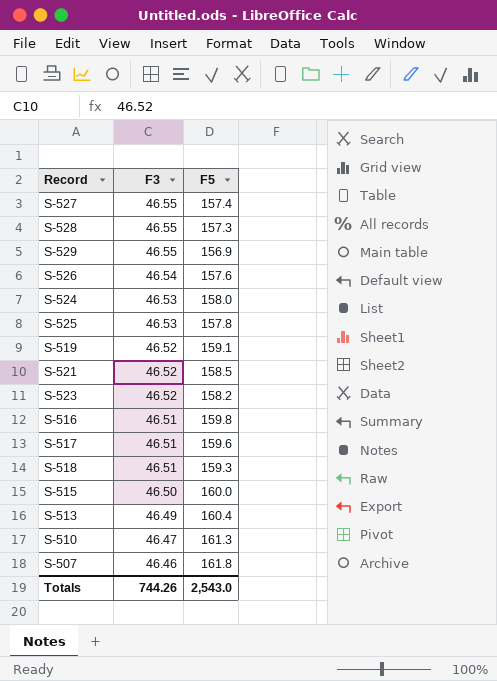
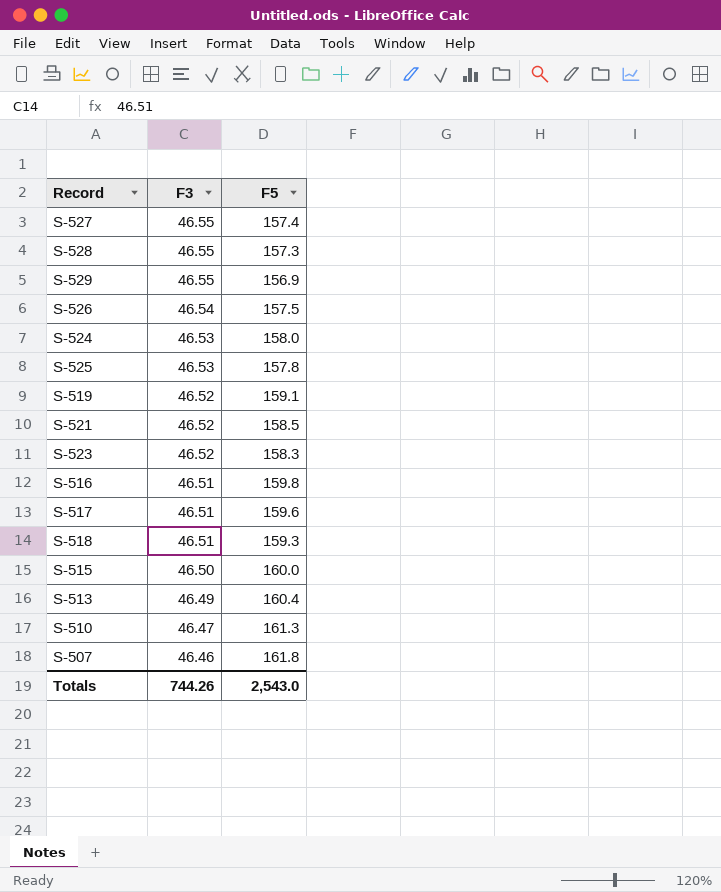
S-526 | F5: 157.6 -> 157.5
S-523 | F5: 158.2 -> 158.3

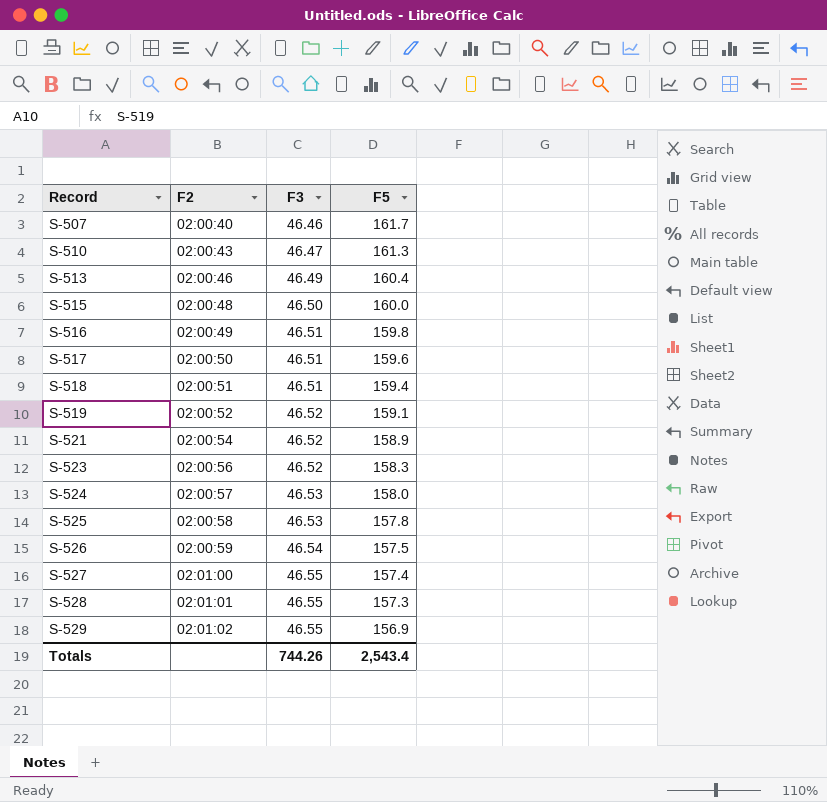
row order: F3 descending -> Record ascending
column F2 | position: none -> 2
S-507 | F5: 161.8 -> 161.7
S-518 | F5: 159.3 -> 159.4
S-521 | F5: 158.5 -> 158.9
Totals | F5: 2,543.0 -> 2,543.4

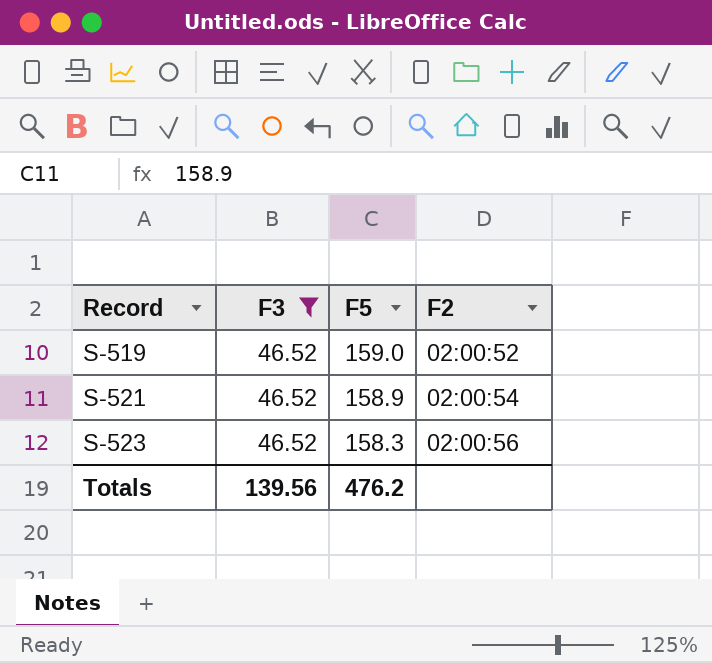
filter: none -> F3 = 46.52
column F2 | position: 2 -> 4
S-519 | F5: 159.1 -> 159.0
Totals | F3: 744.26 -> 139.56
Totals | F5: 2,543.4 -> 476.2

